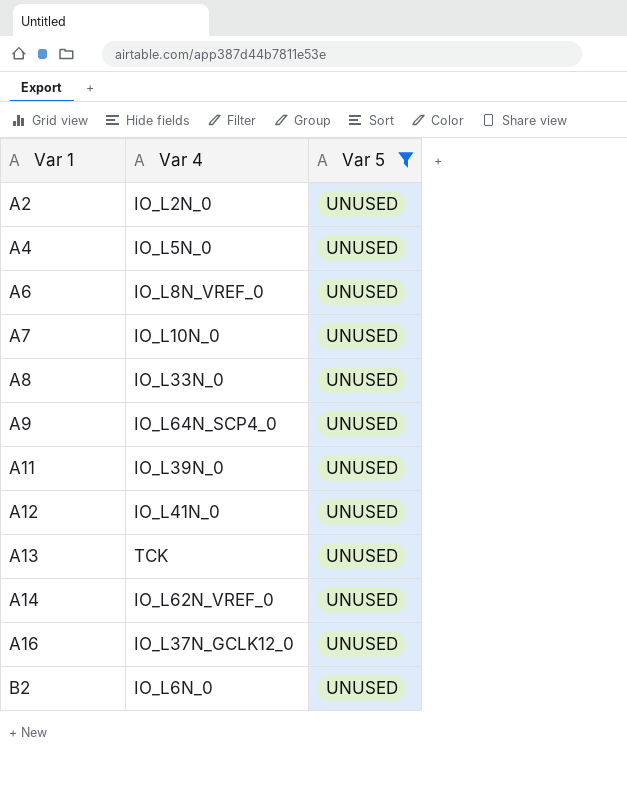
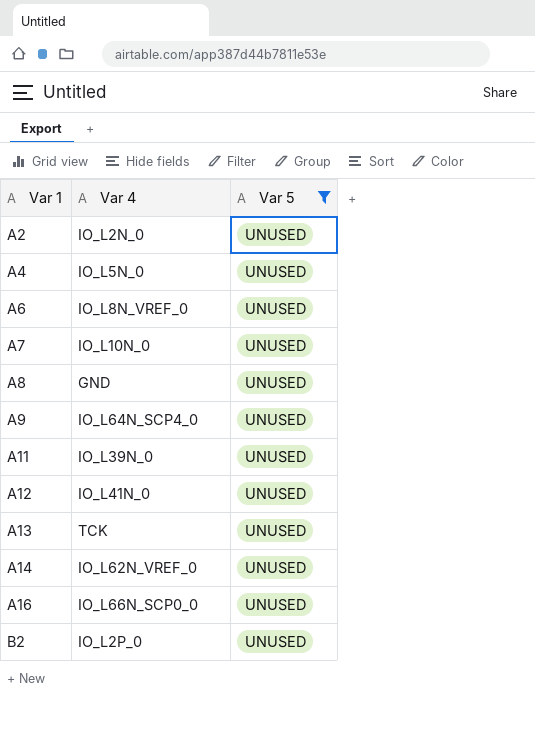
A8 | Var 4: IO_L33N_0 -> GND
A16 | Var 4: IO_L37N_GCLK12_0 -> IO_L66N_SCP0_0
B2 | Var 4: IO_L6N_0 -> IO_L2P_0

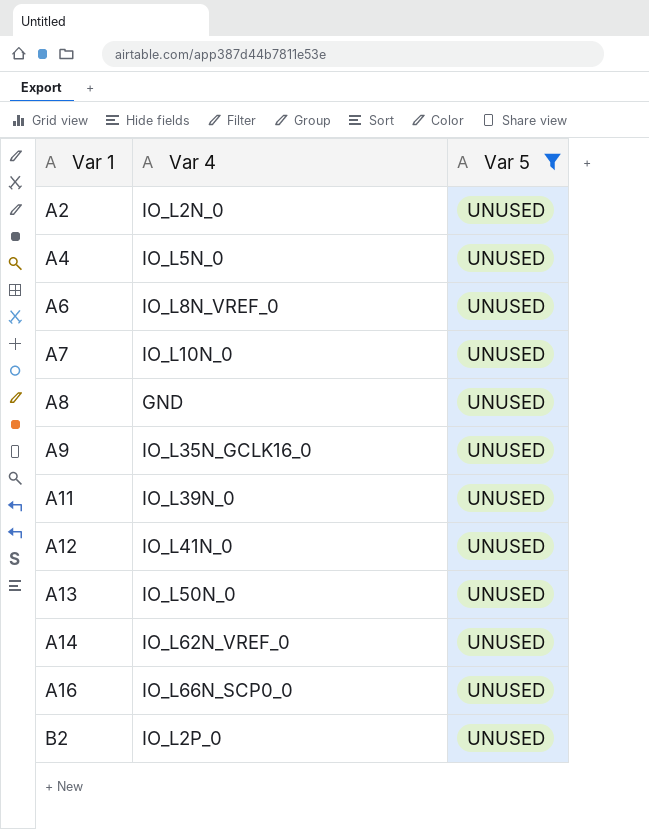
A9 | Var 4: IO_L64N_SCP4_0 -> IO_L35N_GCLK16_0
A13 | Var 4: TCK -> IO_L50N_0

